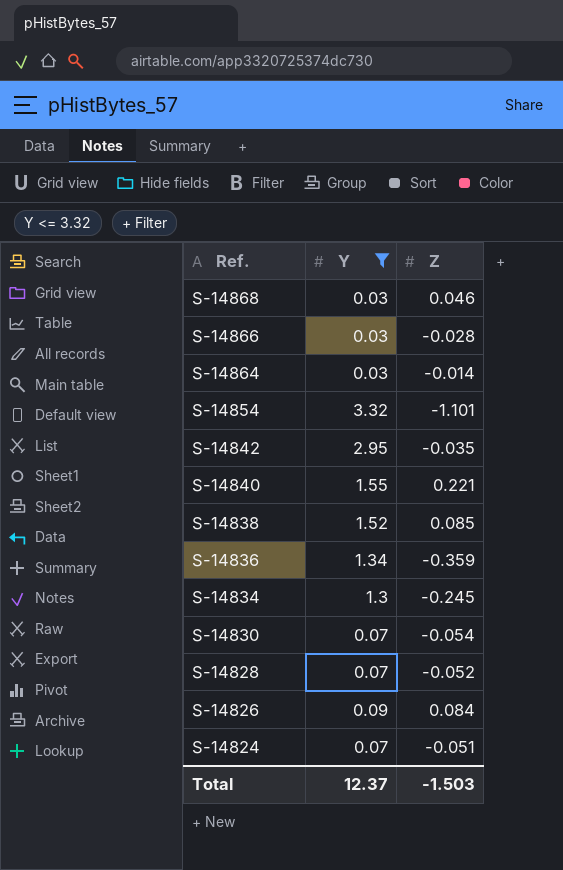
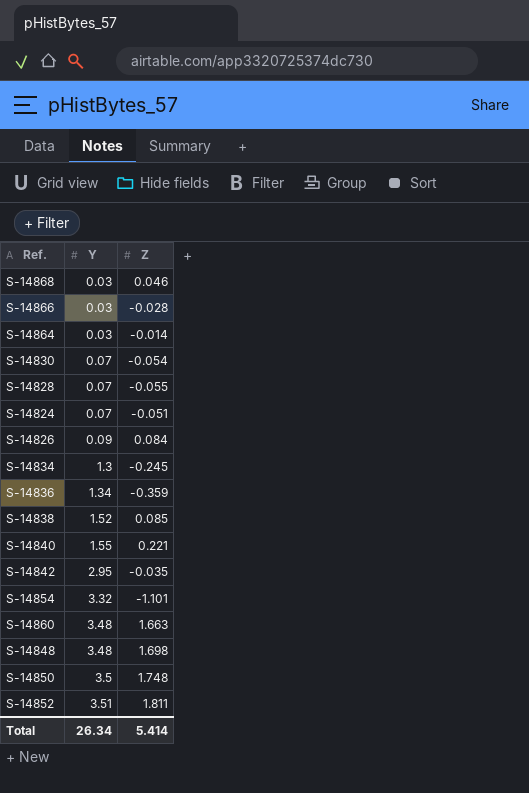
filter: Y <= 3.32 -> none
row order: Ref. descending -> Y ascending
S-14828 | Z: -0.052 -> -0.055
Total | Y: 12.37 -> 26.34
Total | Z: -1.503 -> 5.414

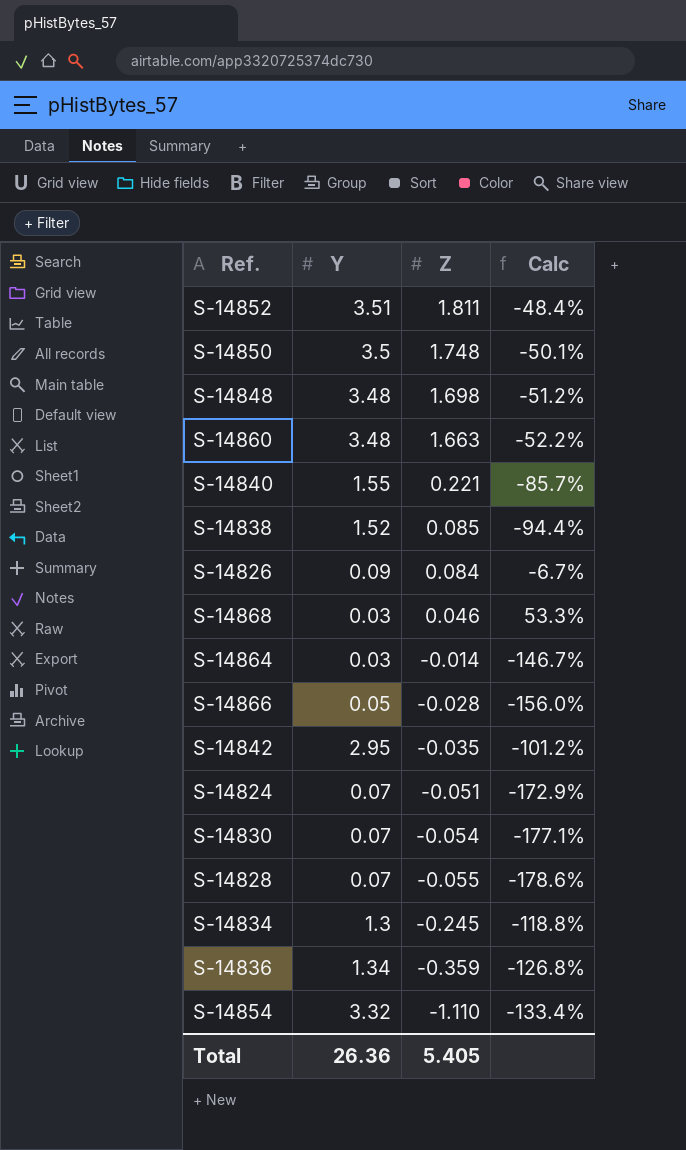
row order: Y ascending -> Z descending
column Calc | formula: none -> ([Z] - [Y]) / [Y]
S-14866 | Y: 0.03 -> 0.05
S-14854 | Z: -1.101 -> -1.110
Total | Y: 26.34 -> 26.36
Total | Z: 5.414 -> 5.405

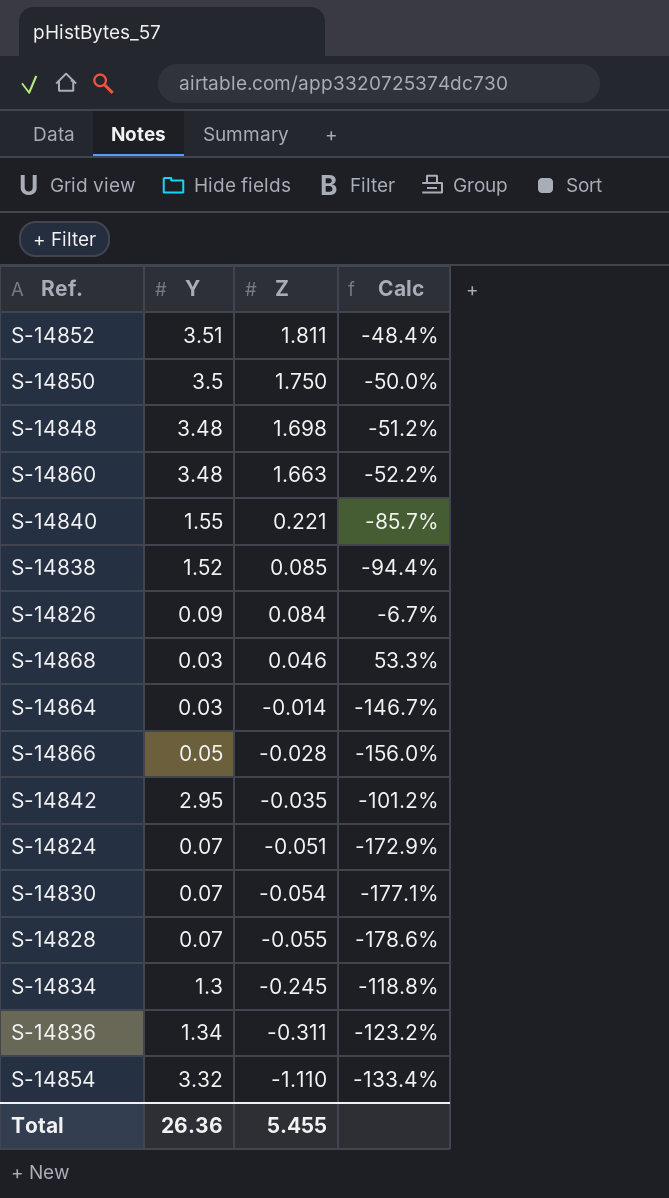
S-14850 | Z: 1.748 -> 1.750
S-14850 | Calc: -50.1% -> -50.0%
S-14836 | Z: -0.359 -> -0.311
S-14836 | Calc: -126.8% -> -123.2%
Total | Z: 5.405 -> 5.455

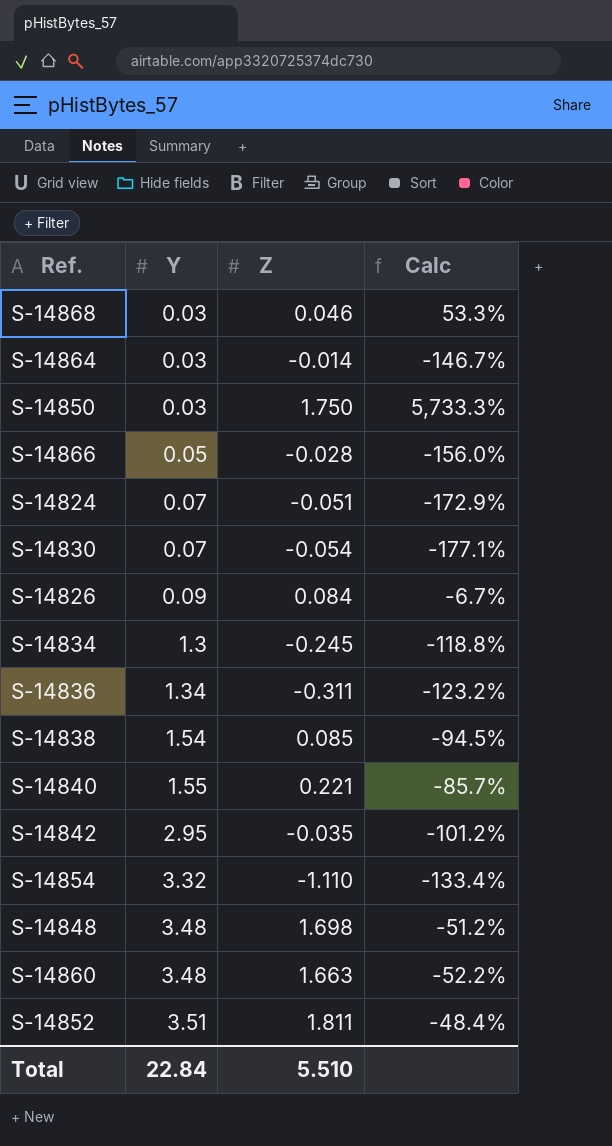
row order: Z descending -> Y ascending
row S-14828: 0.07 | -0.055 | -178.6% -> none
S-14850 | Y: 3.5 -> 0.03
S-14850 | Calc: -50.0% -> 5,733.3%
S-14838 | Y: 1.52 -> 1.54
S-14838 | Calc: -94.4% -> -94.5%
Total | Y: 26.36 -> 22.84
Total | Z: 5.455 -> 5.510

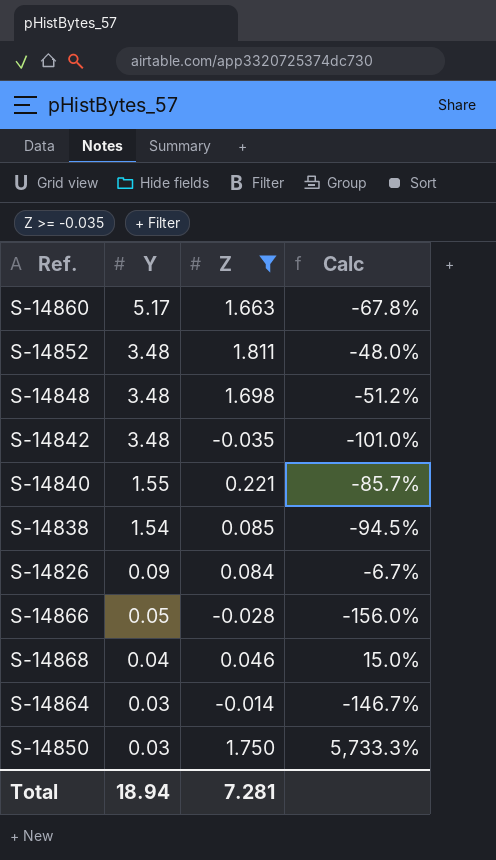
filter: none -> Z >= -0.035
row order: Y ascending -> Y descending
S-14860 | Y: 3.48 -> 5.17
S-14860 | Calc: -52.2% -> -67.8%
S-14852 | Y: 3.51 -> 3.48
S-14852 | Calc: -48.4% -> -48.0%
S-14842 | Y: 2.95 -> 3.48
S-14842 | Calc: -101.2% -> -101.0%
S-14868 | Y: 0.03 -> 0.04
S-14868 | Calc: 53.3% -> 15.0%
Total | Y: 22.84 -> 18.94
Total | Z: 5.510 -> 7.281

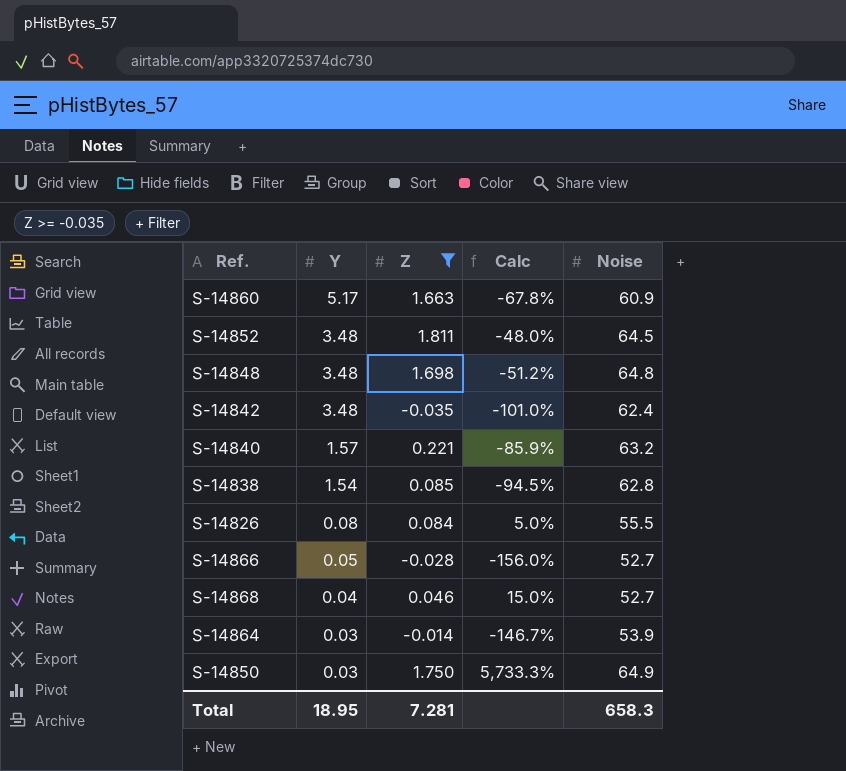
column Noise | position: none -> 5
S-14840 | Y: 1.55 -> 1.57
S-14840 | Calc: -85.7% -> -85.9%
S-14826 | Y: 0.09 -> 0.08
S-14826 | Calc: -6.7% -> 5.0%
Total | Y: 18.94 -> 18.95

